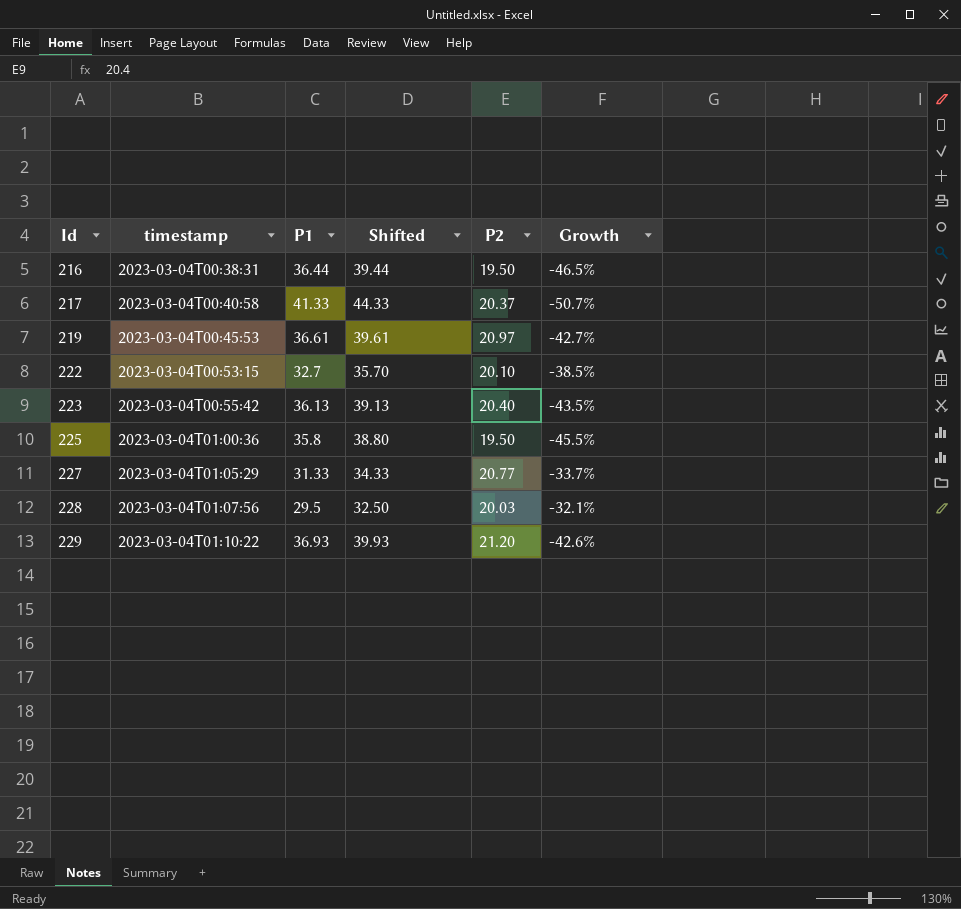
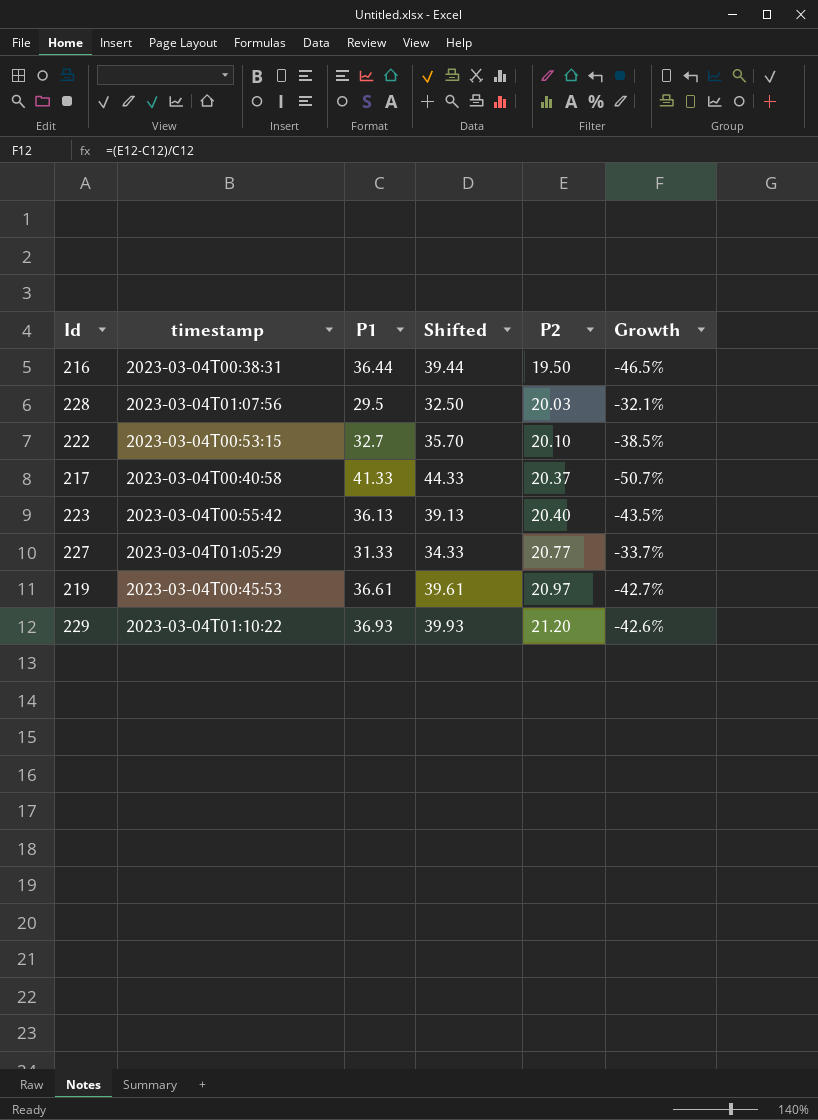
row order: Id ascending -> P2 ascending
row 225: 2023-03-04T01:00:36 | 35.8 | 38.80 | 19.50 | -45.5% -> none

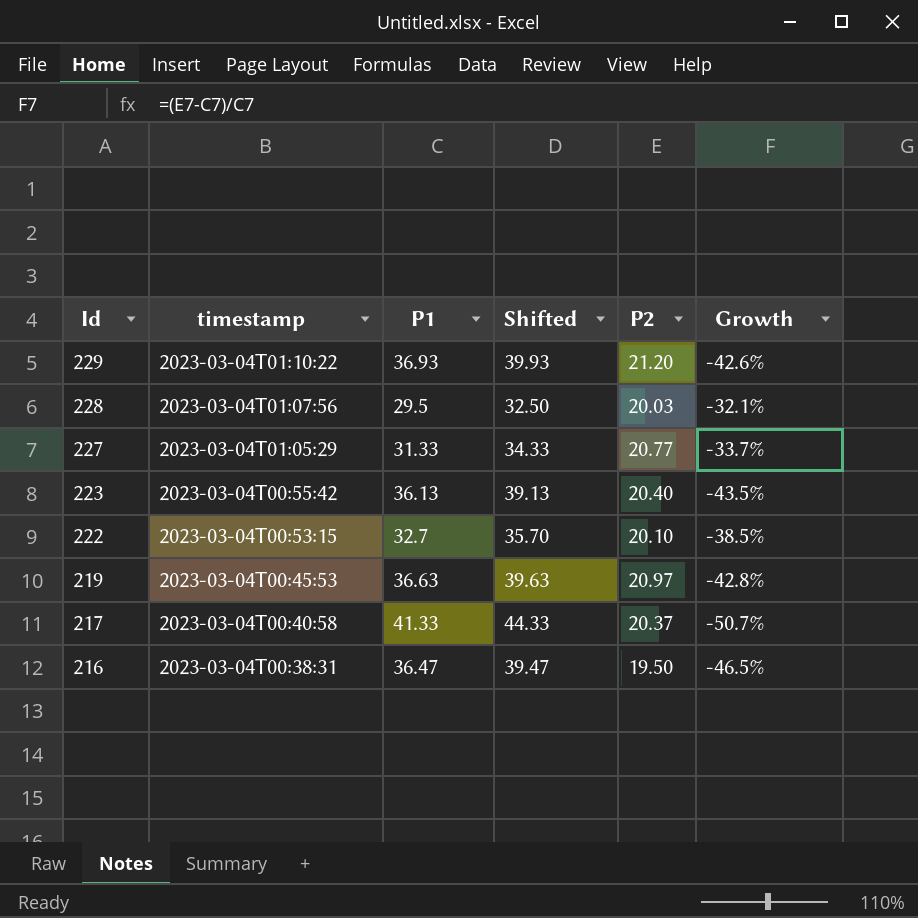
row order: P2 ascending -> Id descending
219 | P1: 36.61 -> 36.63
219 | Shifted: 39.61 -> 39.63
219 | Growth: -42.7% -> -42.8%
216 | P1: 36.44 -> 36.47
216 | Shifted: 39.44 -> 39.47

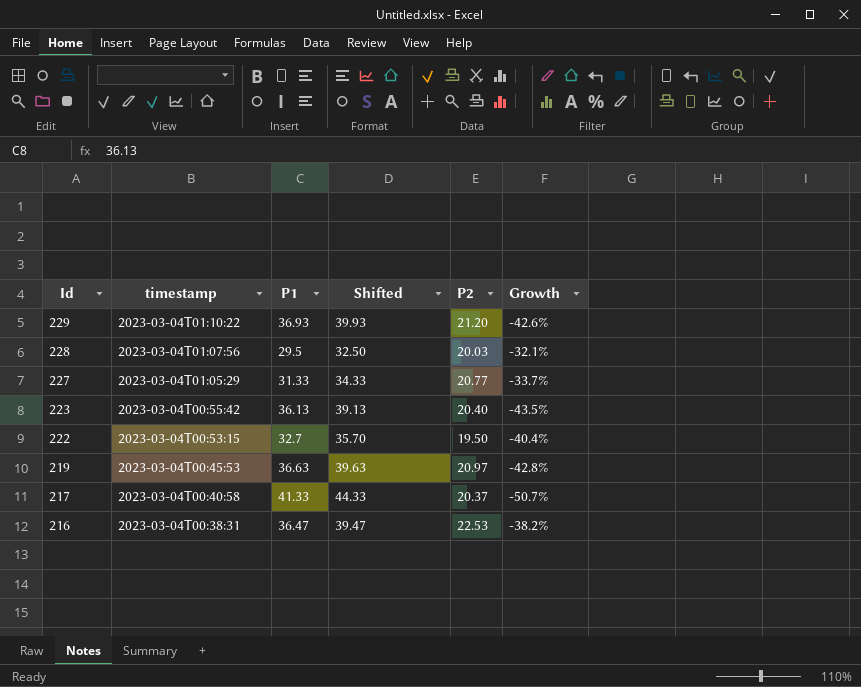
222 | P2: 20.10 -> 19.50
222 | Growth: -38.5% -> -40.4%
216 | P2: 19.50 -> 22.53
216 | Growth: -46.5% -> -38.2%

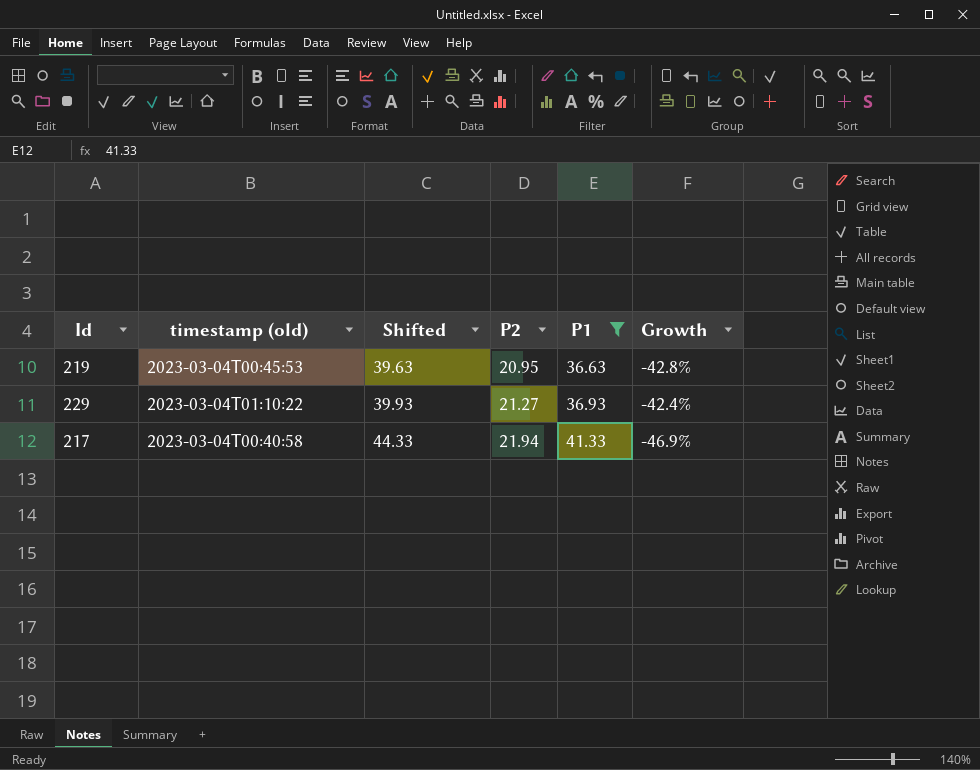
filter: none -> P1 >= 36.63
row order: Id descending -> Shifted ascending
column name: timestamp -> timestamp (old)
column P1 | position: 3 -> 5
219 | P2: 20.97 -> 20.95
229 | P2: 21.20 -> 21.27
229 | Growth: -42.6% -> -42.4%
217 | P2: 20.37 -> 21.94
217 | Growth: -50.7% -> -46.9%

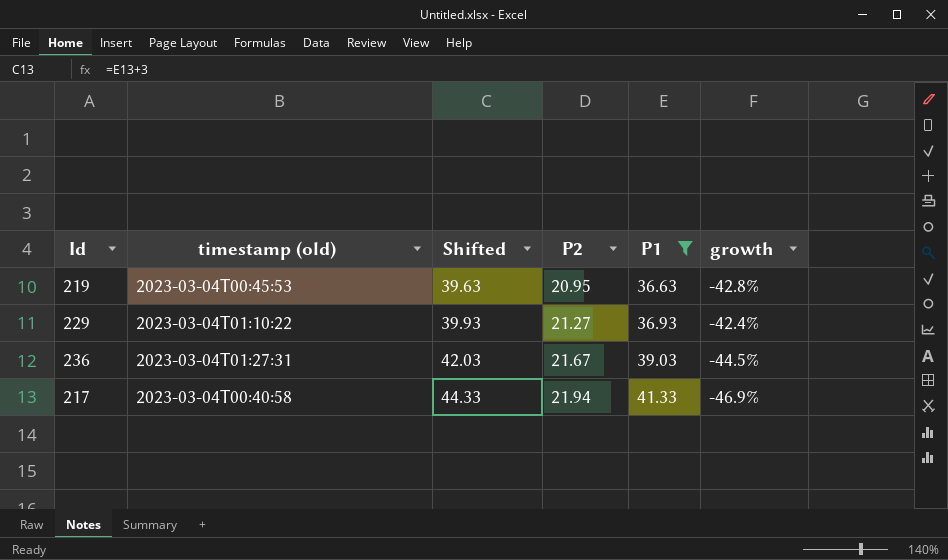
column name: Growth -> growth
row 236: none -> 2023-03-04T01:27:31 | 42.03 | 21.67 | 39.03 | -44.5%

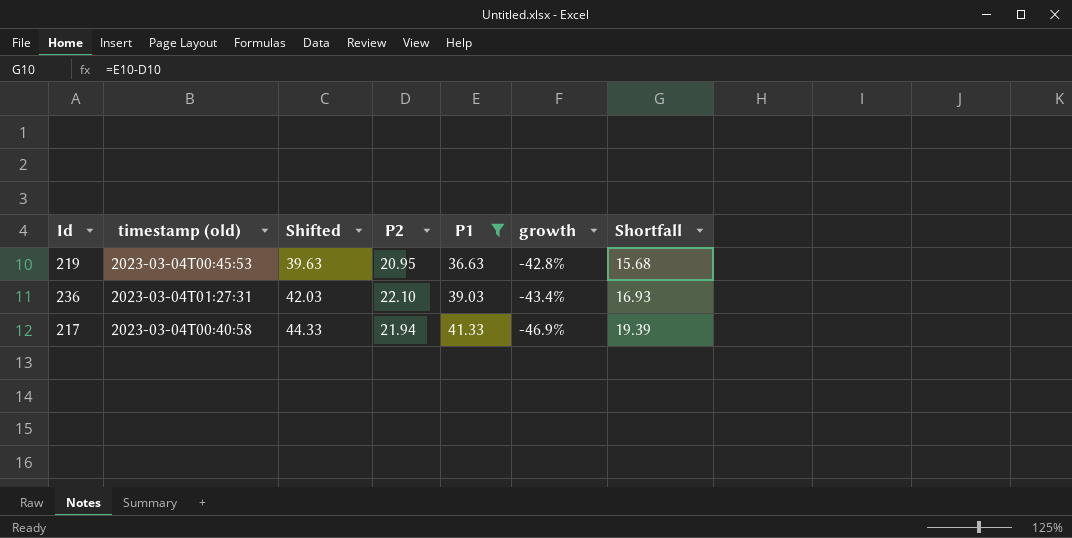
column Shortfall | formula: none -> [P1] - [P2]
row 229: 2023-03-04T01:10:22 | 39.93 | 21.27 | 36.93 | -42.4% -> none
236 | P2: 21.67 -> 22.10
236 | growth: -44.5% -> -43.4%

